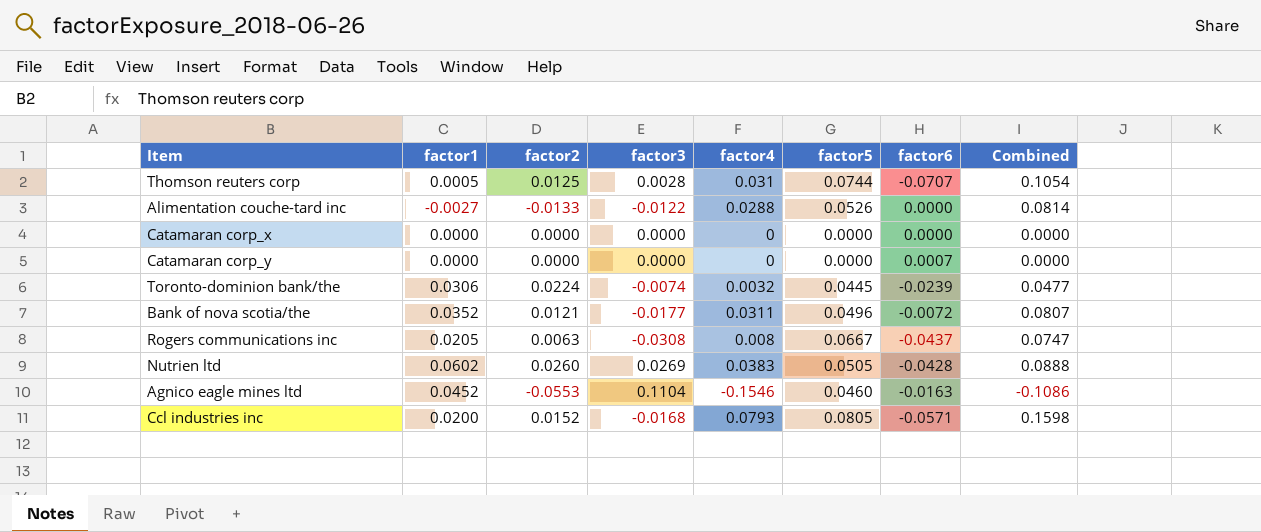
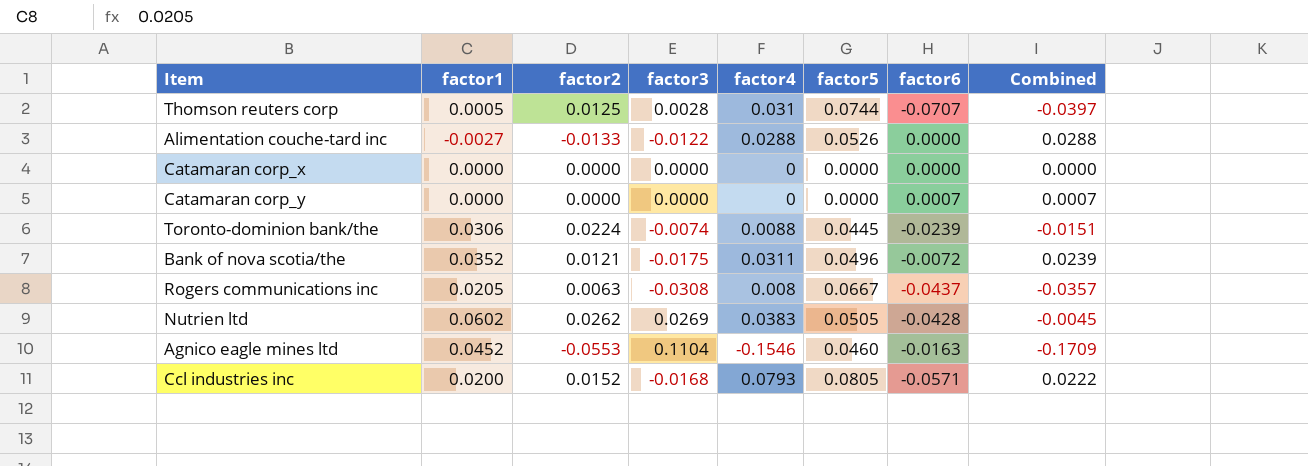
column Combined | formula: [factor4] + [factor5] -> [factor4] + [factor6]
Toronto-dominion bank/the | factor4: 0.0032 -> 0.0088
Bank of nova scotia/the | factor3: -0.0177 -> -0.0175
Nutrien ltd | factor2: 0.0260 -> 0.0262

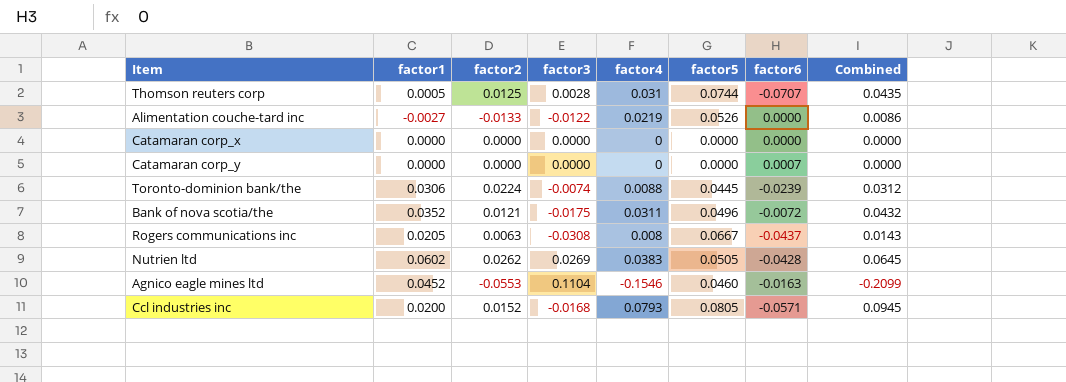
column Combined | formula: [factor4] + [factor6] -> [factor2] + [factor4]
Alimentation couche-tard inc | factor4: 0.0288 -> 0.0219

